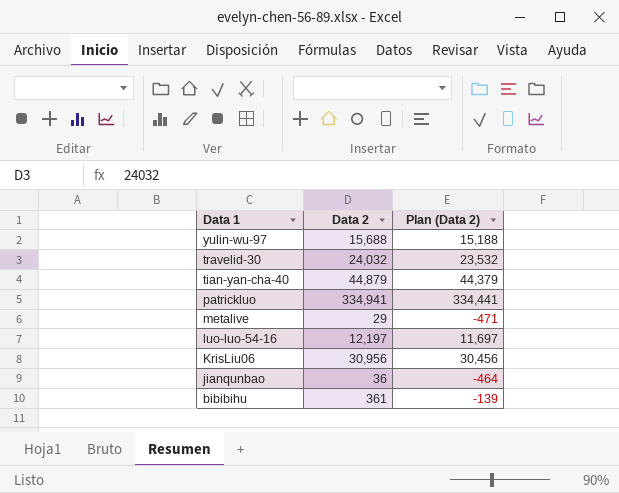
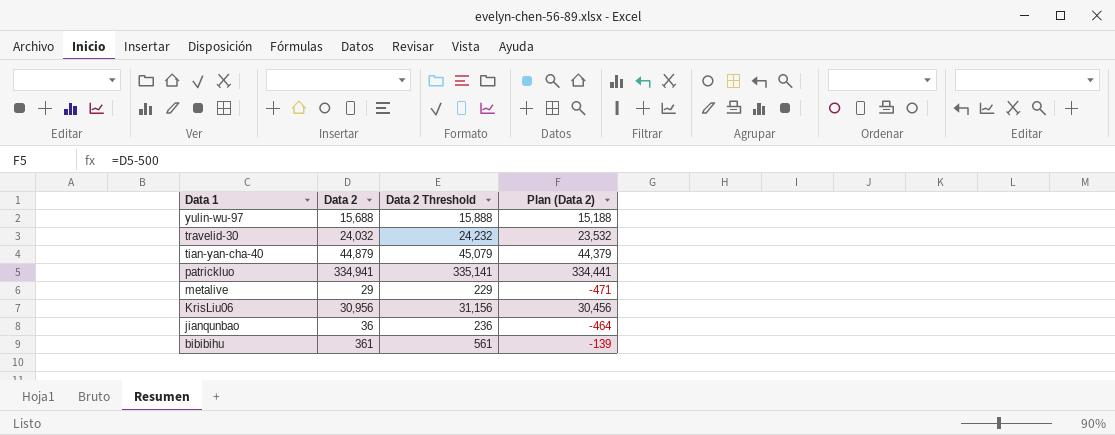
column Data 2 Threshold | formula: none -> [Data 2] + 200
row luo-luo-54-16: 12,197 | 11,697 -> none

